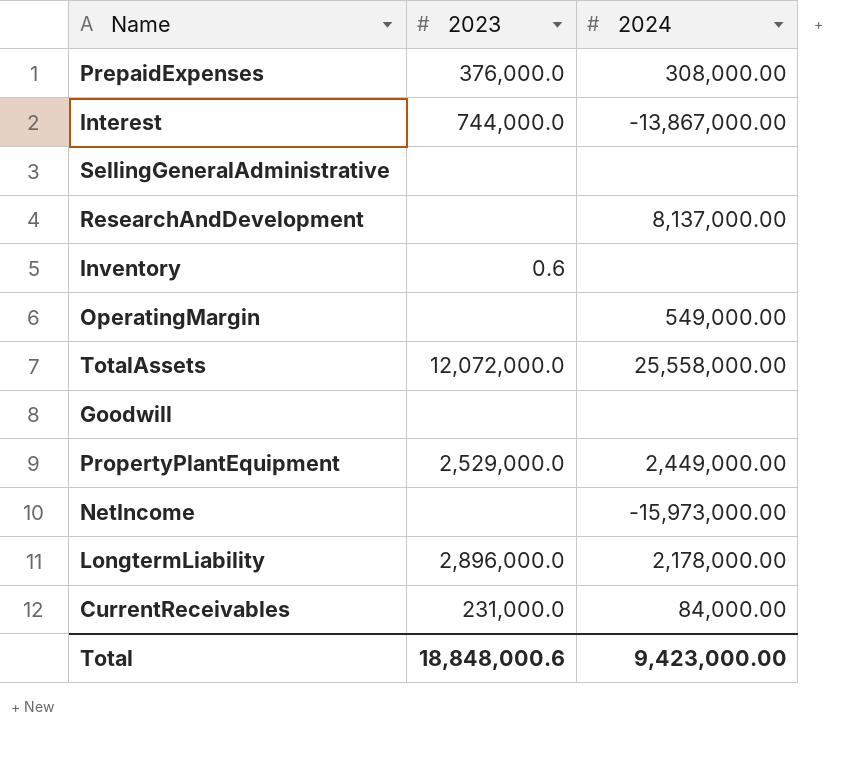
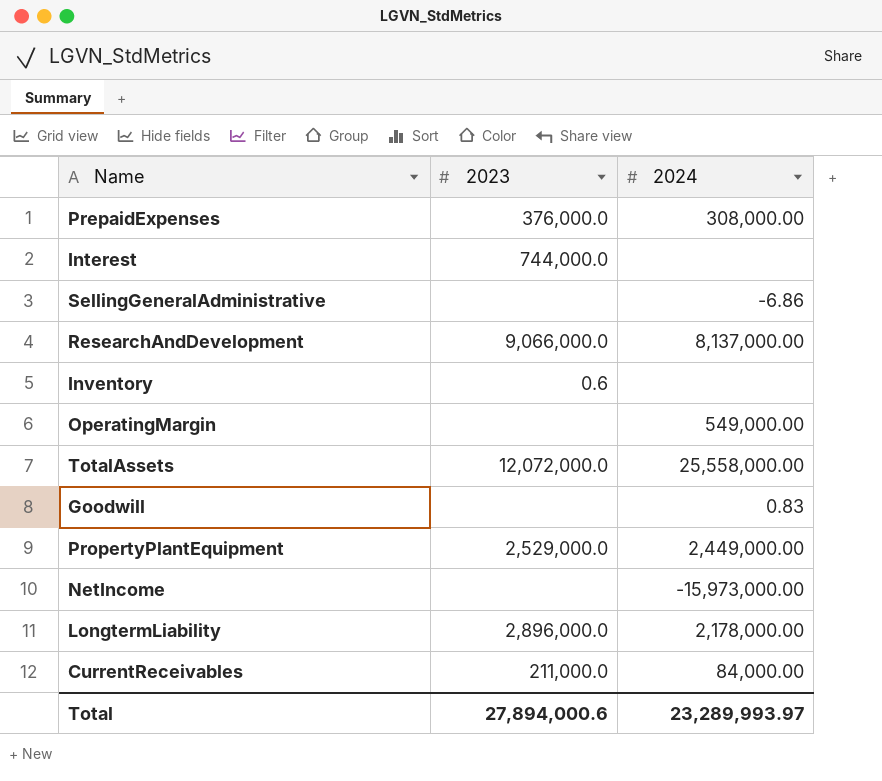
Interest | 2024: -13,867,000.00 -> none
SellingGeneralAdministrative | 2024: none -> -6.86
ResearchAndDevelopment | 2023: none -> 9,066,000.0
Goodwill | 2024: none -> 0.83
CurrentReceivables | 2023: 231,000.0 -> 211,000.0
Total | 2023: 18,848,000.6 -> 27,894,000.6
Total | 2024: 9,423,000.00 -> 23,289,993.97

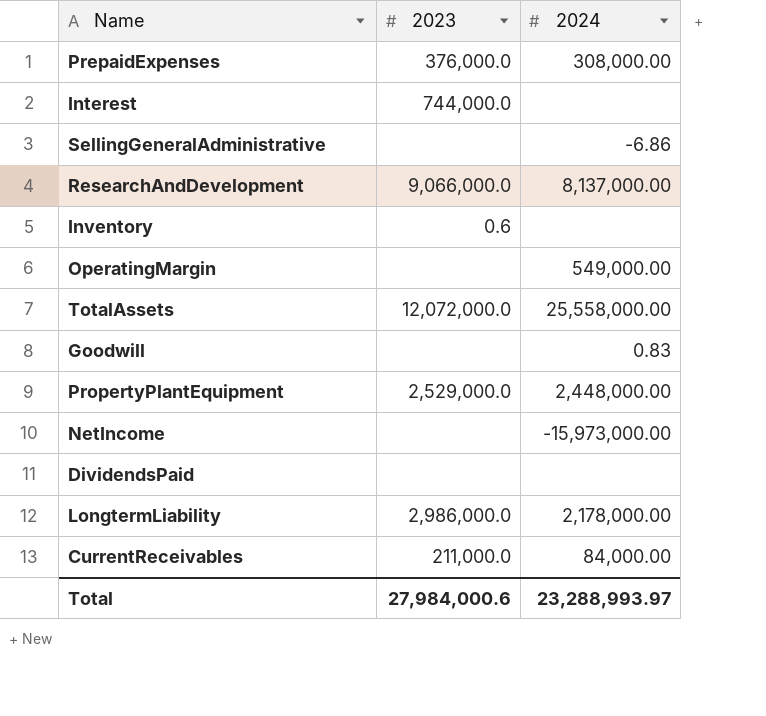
PropertyPlantEquipment | 2024: 2,449,000.00 -> 2,448,000.00
row DividendsPaid: none -> none | none
LongtermLiability | 2023: 2,896,000.0 -> 2,986,000.0
Total | 2023: 27,894,000.6 -> 27,984,000.6
Total | 2024: 23,289,993.97 -> 23,288,993.97

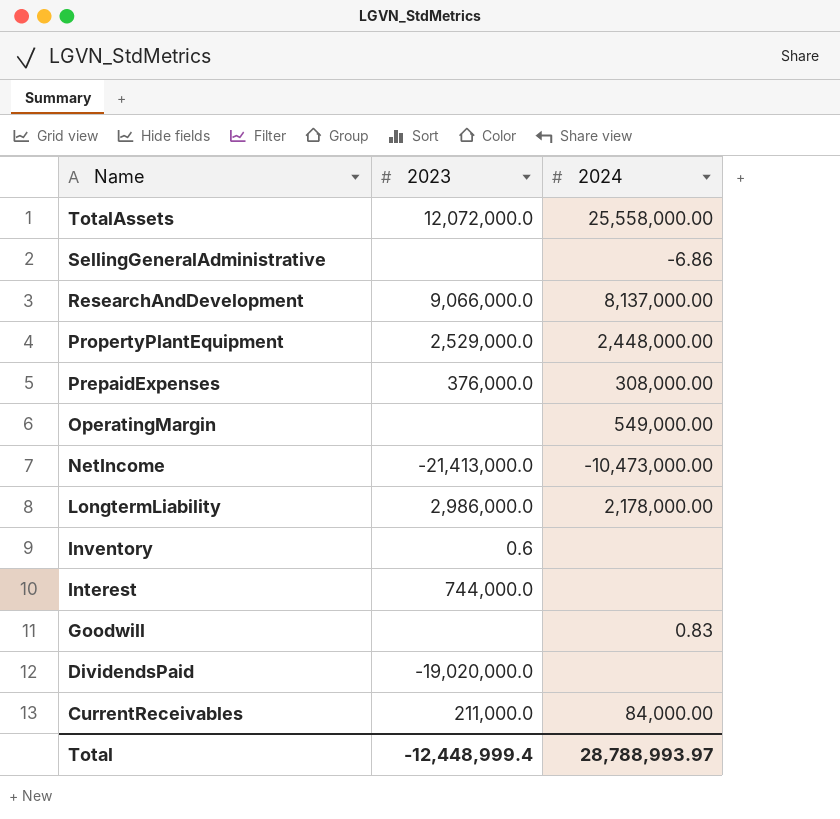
row order: none -> Name descending
NetIncome | 2023: none -> -21,413,000.0
NetIncome | 2024: -15,973,000.00 -> -10,473,000.00
DividendsPaid | 2023: none -> -19,020,000.0
Total | 2023: 27,984,000.6 -> -12,448,999.4
Total | 2024: 23,288,993.97 -> 28,788,993.97

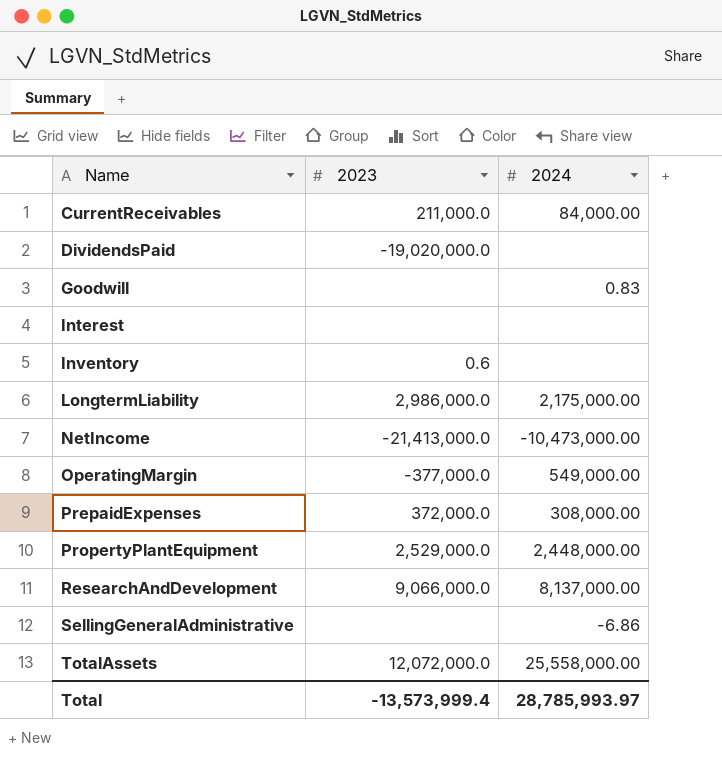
row order: Name descending -> Name ascending
Interest | 2023: 744,000.0 -> none
LongtermLiability | 2024: 2,178,000.00 -> 2,175,000.00
OperatingMargin | 2023: none -> -377,000.0
PrepaidExpenses | 2023: 376,000.0 -> 372,000.0
Total | 2023: -12,448,999.4 -> -13,573,999.4
Total | 2024: 28,788,993.97 -> 28,785,993.97

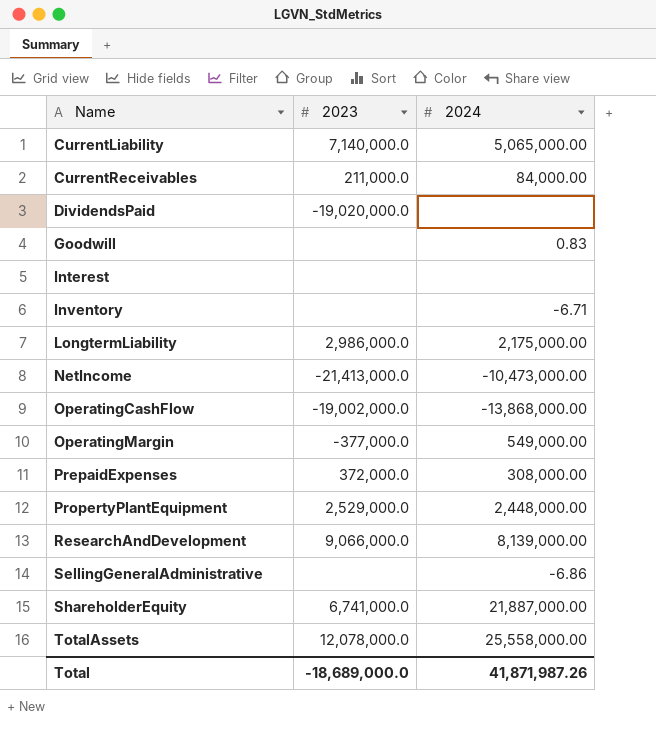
row CurrentLiability: none -> 7,140,000.0 | 5,065,000.00
Inventory | 2023: 0.6 -> none
Inventory | 2024: none -> -6.71
row OperatingCashFlow: none -> -19,002,000.0 | -13,868,000.00
ResearchAndDevelopment | 2024: 8,137,000.00 -> 8,139,000.00
row ShareholderEquity: none -> 6,741,000.0 | 21,887,000.00
TotalAssets | 2023: 12,072,000.0 -> 12,078,000.0
Total | 2023: -13,573,999.4 -> -18,689,000.0
Total | 2024: 28,785,993.97 -> 41,871,987.26

